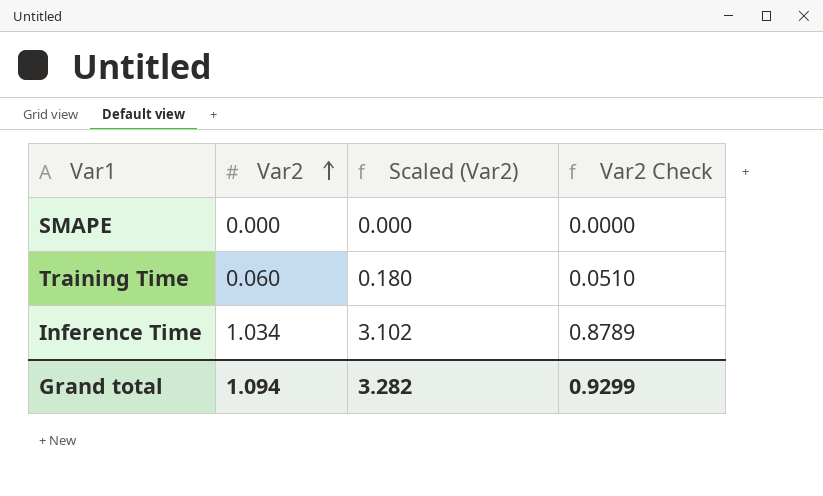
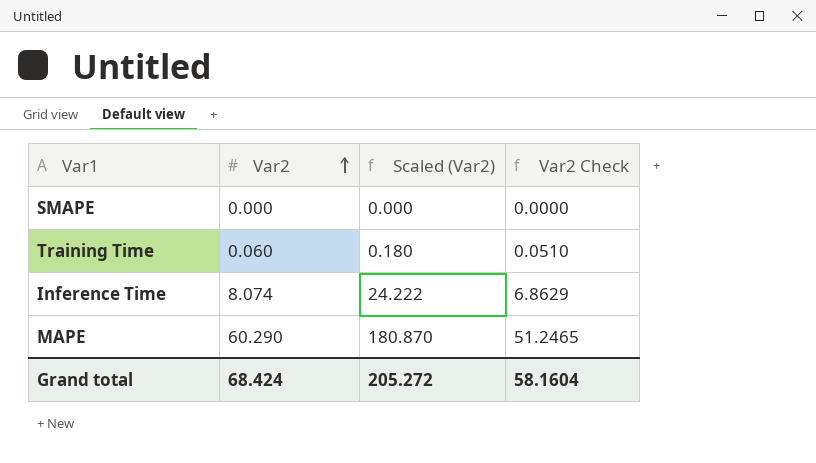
Inference Time | Var2: 1.034 -> 8.074
Inference Time | Scaled (Var2): 3.102 -> 24.222
Inference Time | Var2 Check: 0.8789 -> 6.8629
row MAPE: none -> 60.290 | 180.870 | 51.2465
Grand total | Var2: 1.094 -> 68.424
Grand total | Scaled (Var2): 3.282 -> 205.272
Grand total | Var2 Check: 0.9299 -> 58.1604

